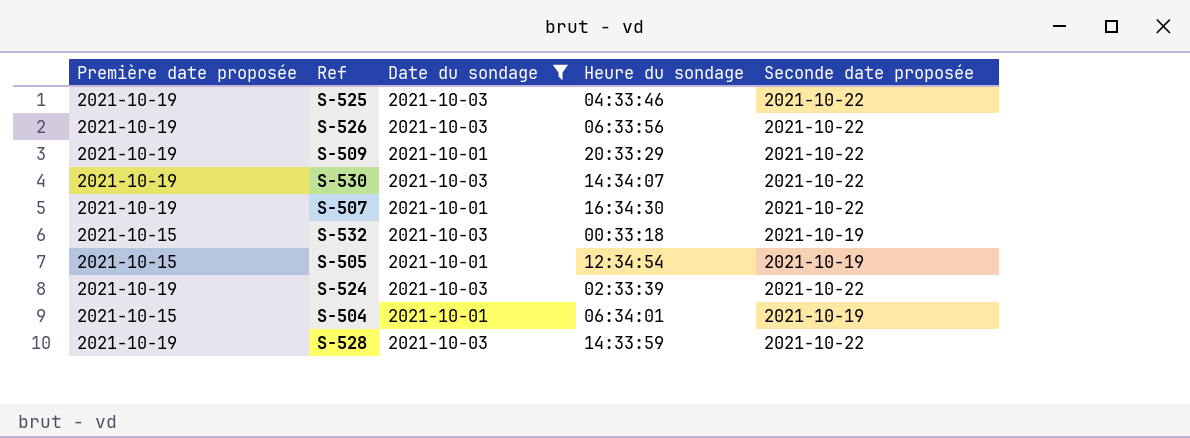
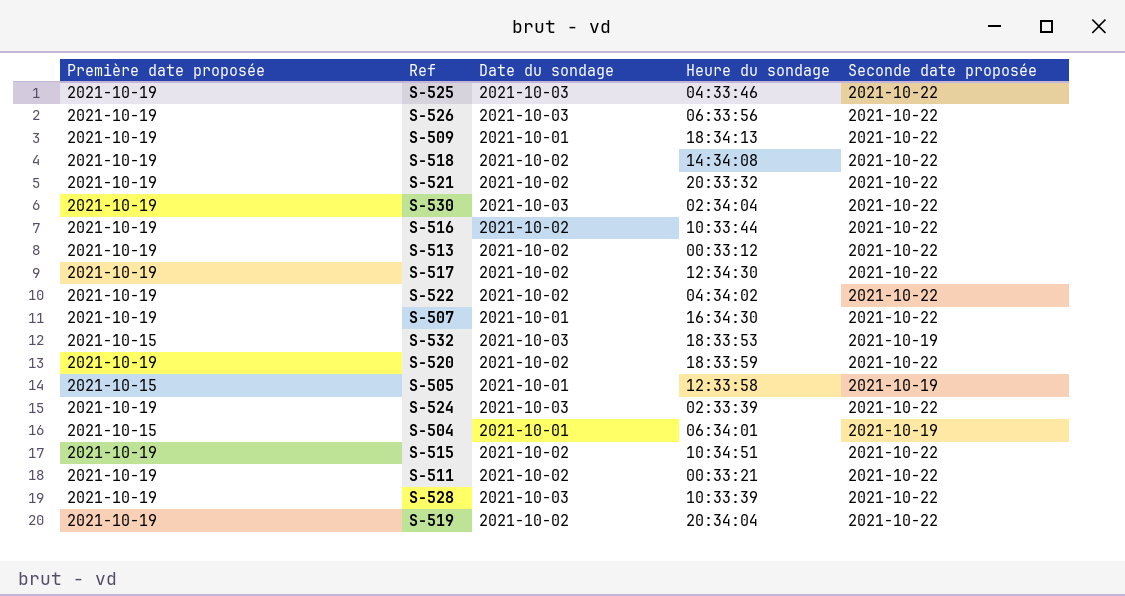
filter: Date du sondage != 2021-10-02 -> none
S-509 | Heure du sondage: 20:33:29 -> 18:34:13
S-530 | Heure du sondage: 14:34:07 -> 02:34:04
S-532 | Heure du sondage: 00:33:18 -> 18:33:53
S-505 | Heure du sondage: 12:34:54 -> 12:33:58
S-528 | Heure du sondage: 14:33:59 -> 10:33:39

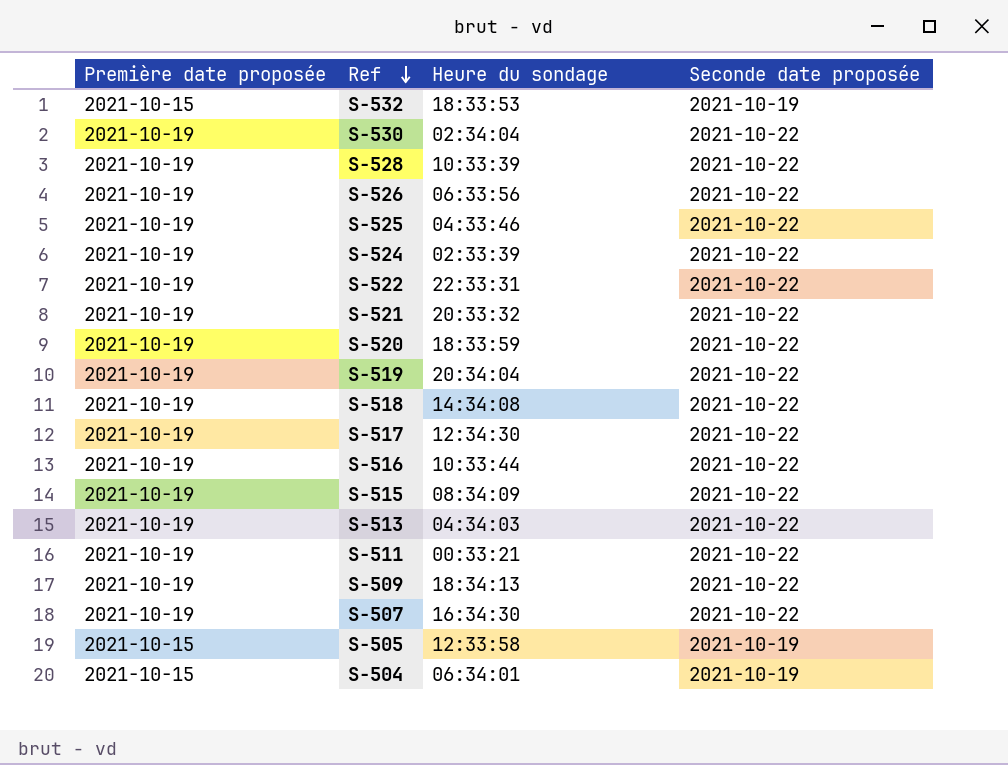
row order: none -> Ref descending
column Date du sondage | position: 3 -> none
S-522 | Heure du sondage: 04:34:02 -> 22:33:31
S-515 | Heure du sondage: 10:34:51 -> 08:34:09
S-513 | Heure du sondage: 00:33:12 -> 04:34:03

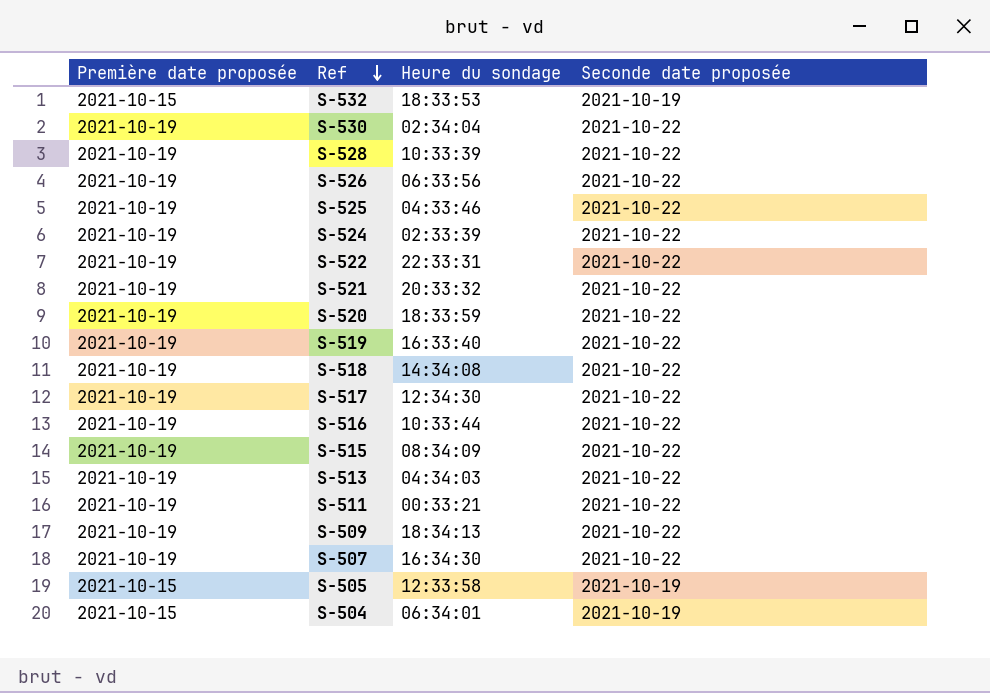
S-519 | Heure du sondage: 20:34:04 -> 16:33:40

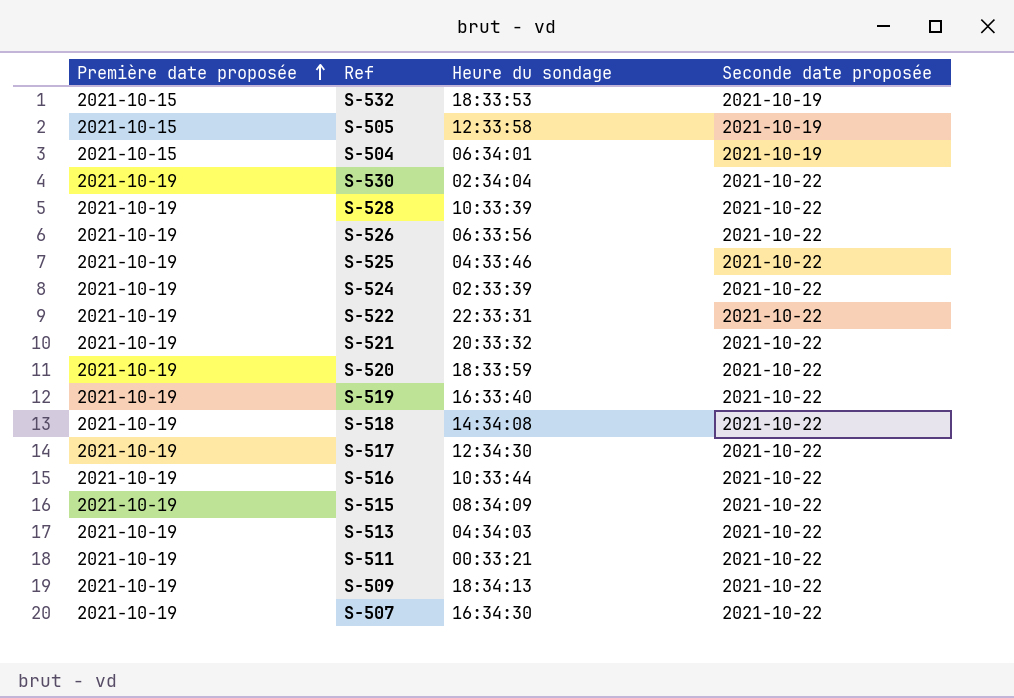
row order: Ref descending -> Première date proposée ascending

